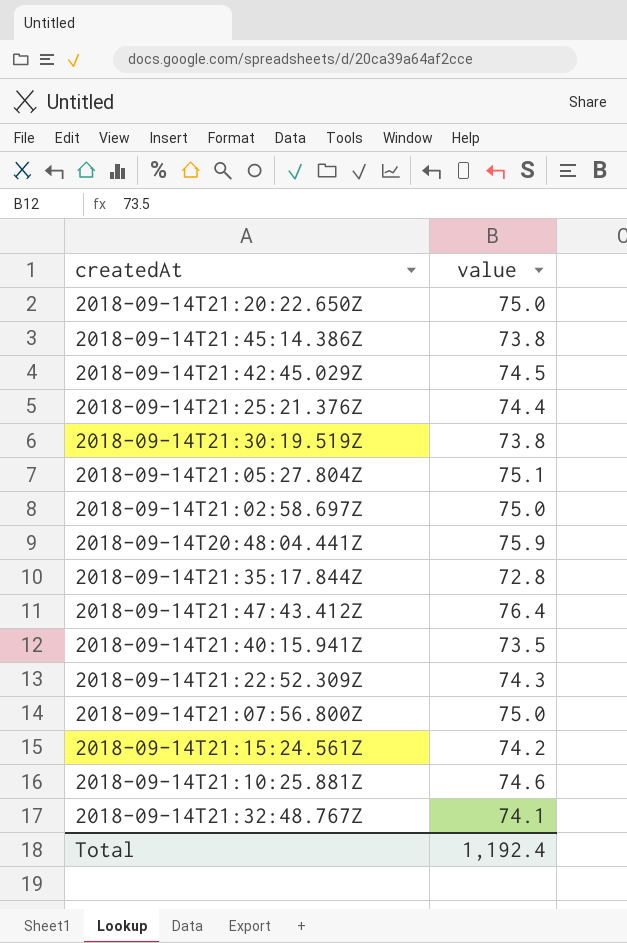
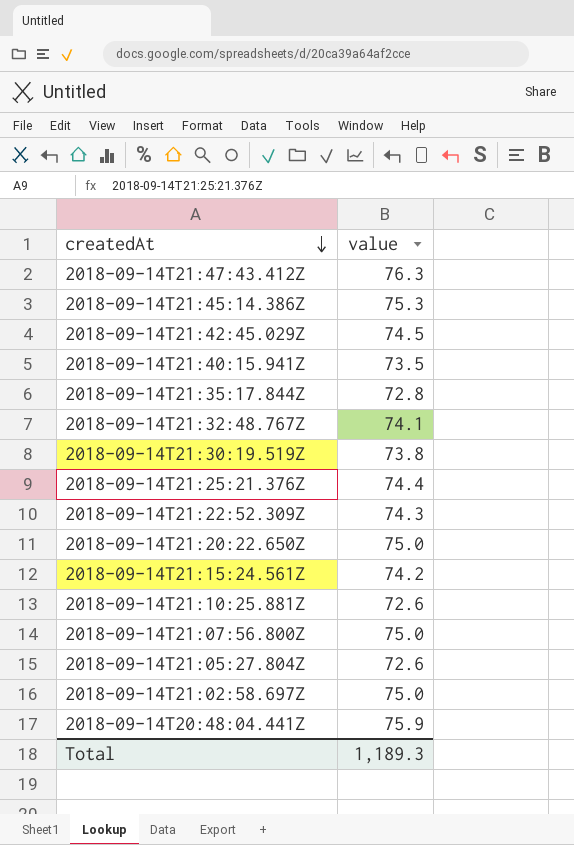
row order: none -> createdAt descending
2018-09-14T21:47:43.412Z | value: 76.4 -> 76.3
2018-09-14T21:45:14.386Z | value: 73.8 -> 75.3
2018-09-14T21:10:25.881Z | value: 74.6 -> 72.6
2018-09-14T21:05:27.804Z | value: 75.1 -> 72.6
Total | value: 1,192.4 -> 1,189.3

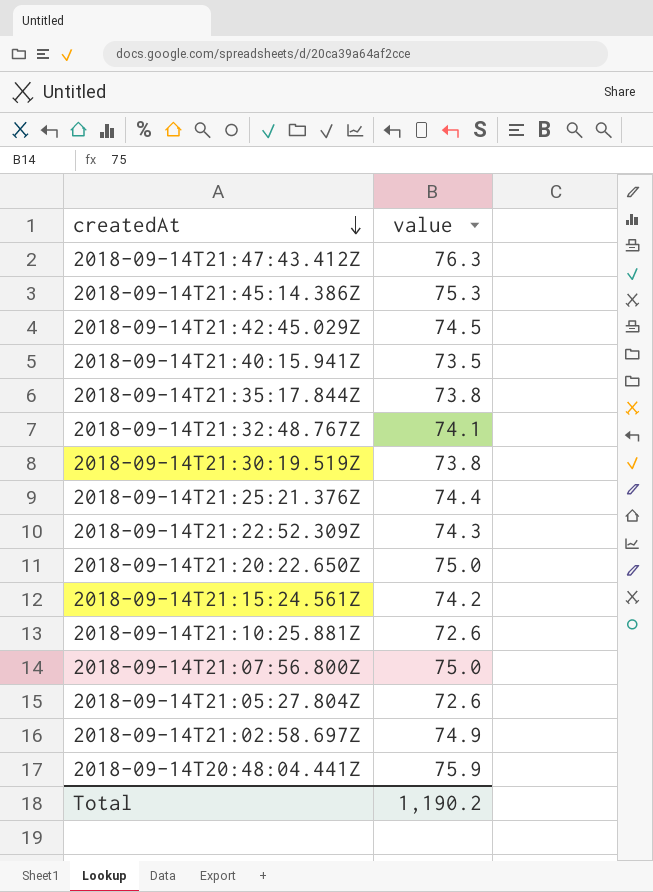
2018-09-14T21:35:17.844Z | value: 72.8 -> 73.8
2018-09-14T21:02:58.697Z | value: 75.0 -> 74.9
Total | value: 1,189.3 -> 1,190.2

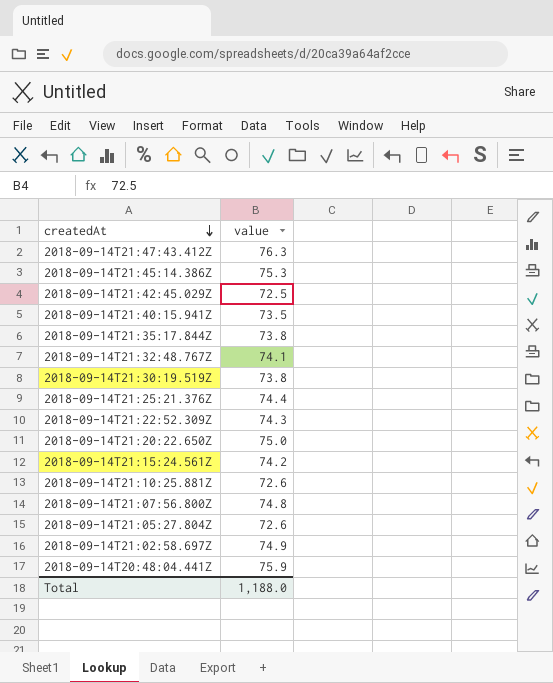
2018-09-14T21:42:45.029Z | value: 74.5 -> 72.5
2018-09-14T21:07:56.800Z | value: 75.0 -> 74.8
Total | value: 1,190.2 -> 1,188.0

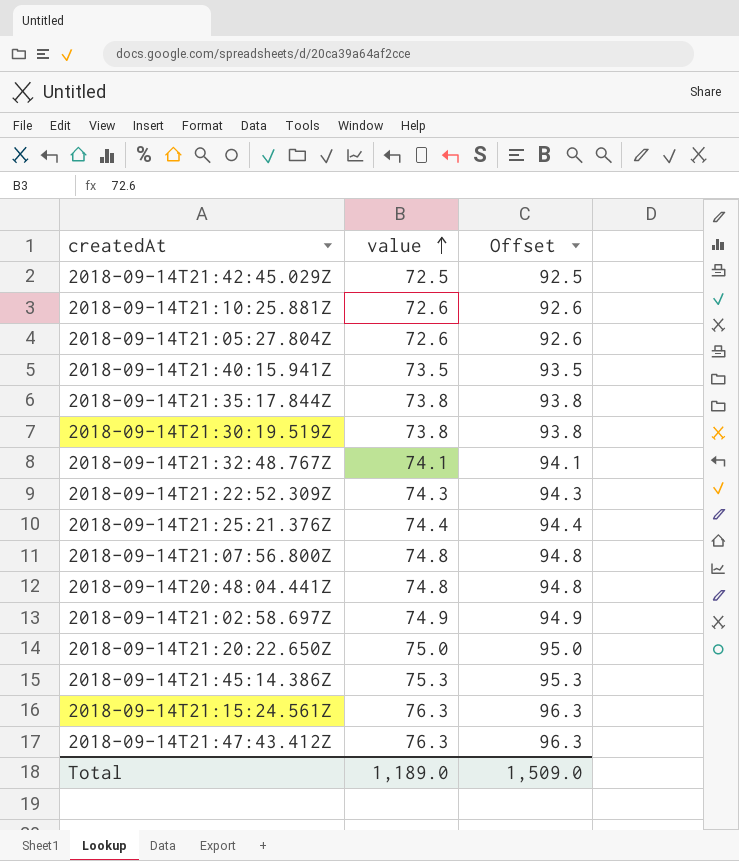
row order: createdAt descending -> value ascending
column Offset | formula: none -> [value] + 20
2018-09-14T20:48:04.441Z | value: 75.9 -> 74.8
2018-09-14T21:15:24.561Z | value: 74.2 -> 76.3
Total | value: 1,188.0 -> 1,189.0

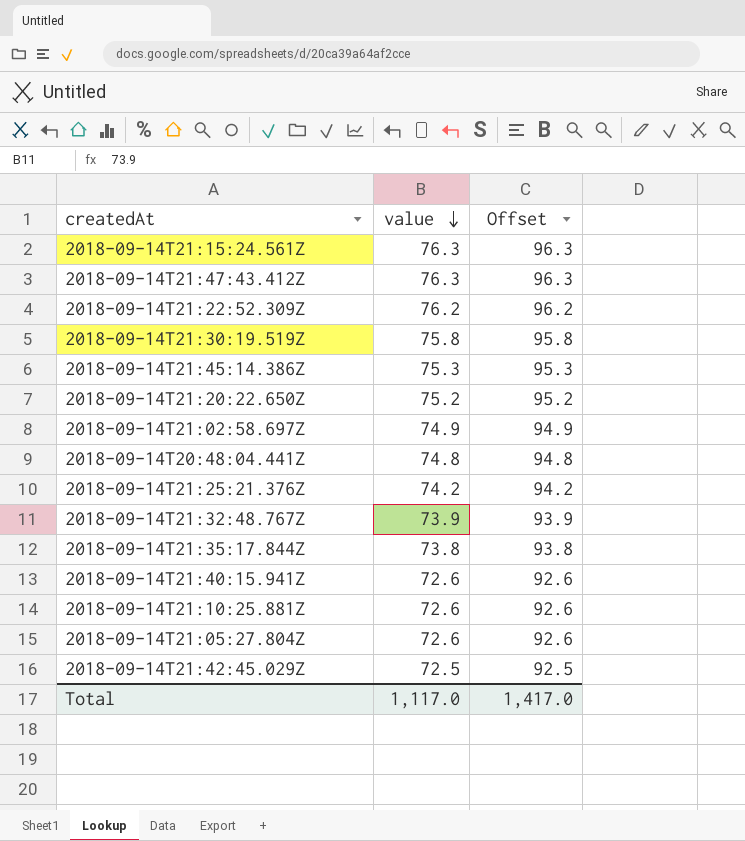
row order: value ascending -> value descending
row 2018-09-14T21:07:56.800Z: 74.8 | 94.8 -> none
2018-09-14T21:22:52.309Z | value: 74.3 -> 76.2
2018-09-14T21:22:52.309Z | Offset: 94.3 -> 96.2
2018-09-14T21:30:19.519Z | value: 73.8 -> 75.8
2018-09-14T21:30:19.519Z | Offset: 93.8 -> 95.8
2018-09-14T21:20:22.650Z | value: 75.0 -> 75.2
2018-09-14T21:20:22.650Z | Offset: 95.0 -> 95.2
2018-09-14T21:25:21.376Z | value: 74.4 -> 74.2
2018-09-14T21:25:21.376Z | Offset: 94.4 -> 94.2
2018-09-14T21:32:48.767Z | value: 74.1 -> 73.9
2018-09-14T21:32:48.767Z | Offset: 94.1 -> 93.9
2018-09-14T21:40:15.941Z | value: 73.5 -> 72.6
2018-09-14T21:40:15.941Z | Offset: 93.5 -> 92.6
Total | value: 1,189.0 -> 1,117.0
Total | Offset: 1,509.0 -> 1,417.0

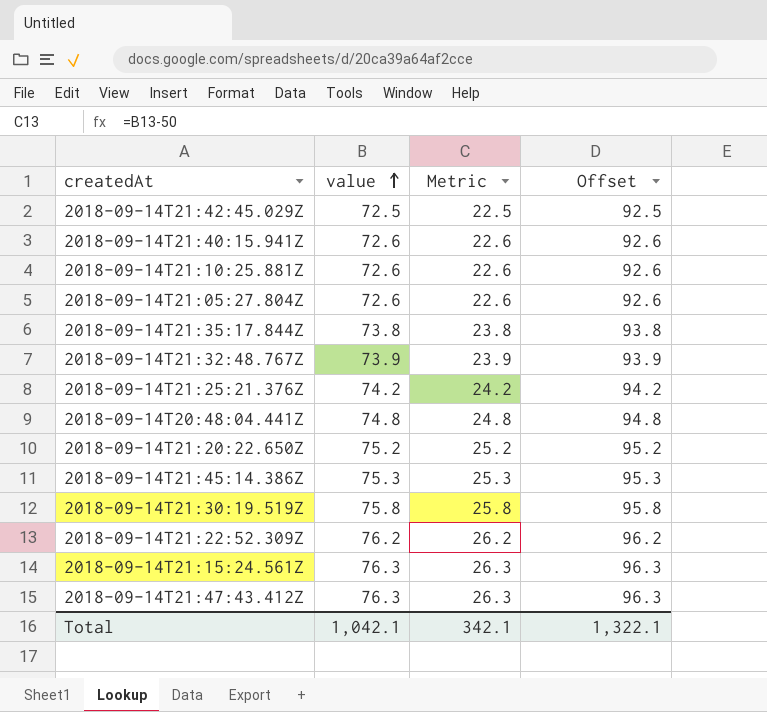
row order: value descending -> value ascending
column Metric | formula: none -> [value] - 50
row 2018-09-14T21:02:58.697Z: 74.9 | 94.9 -> none
Total | value: 1,117.0 -> 1,042.1
Total | Offset: 1,417.0 -> 1,322.1

